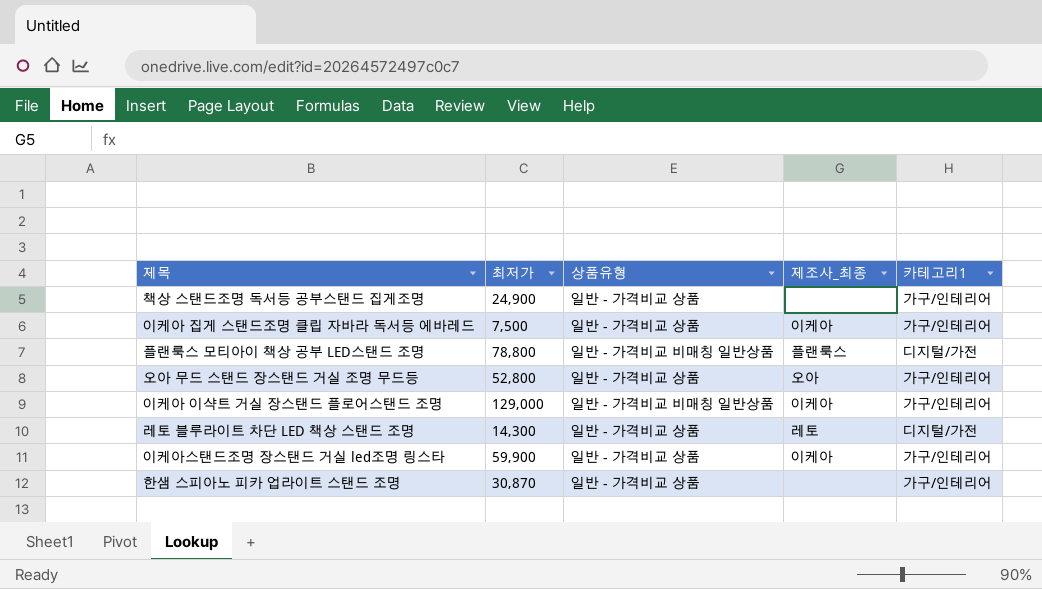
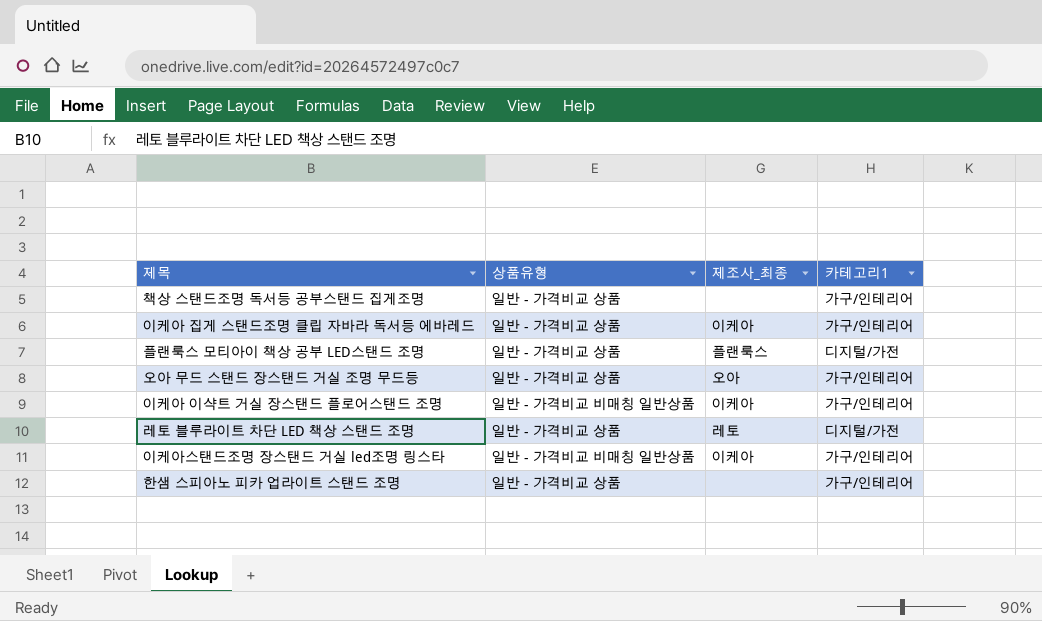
column 최저가 | position: 2 -> none
플랜룩스 모티아이 책상 공부 LED스탠드 조명 | 상품유형: 일반 - 가격비교 비매칭 일반상품 -> 일반 - 가격비교 상품
이케아스탠드조명 장스탠드 거실 led조명 링스타 | 상품유형: 일반 - 가격비교 상품 -> 일반 - 가격비교 비매칭 일반상품

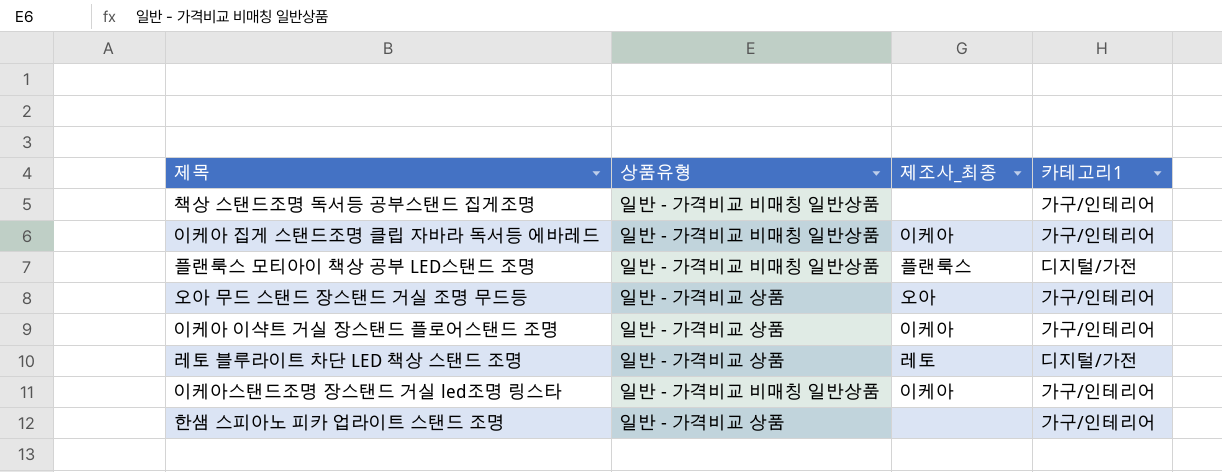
책상 스탠드조명 독서등 공부스탠드 집게조명 | 상품유형: 일반 - 가격비교 상품 -> 일반 - 가격비교 비매칭 일반상품
이케아 집게 스탠드조명 클립 자바라 독서등 에바레드 | 상품유형: 일반 - 가격비교 상품 -> 일반 - 가격비교 비매칭 일반상품
플랜룩스 모티아이 책상 공부 LED스탠드 조명 | 상품유형: 일반 - 가격비교 상품 -> 일반 - 가격비교 비매칭 일반상품
이케아 이샥트 거실 장스탠드 플로어스탠드 조명 | 상품유형: 일반 - 가격비교 비매칭 일반상품 -> 일반 - 가격비교 상품

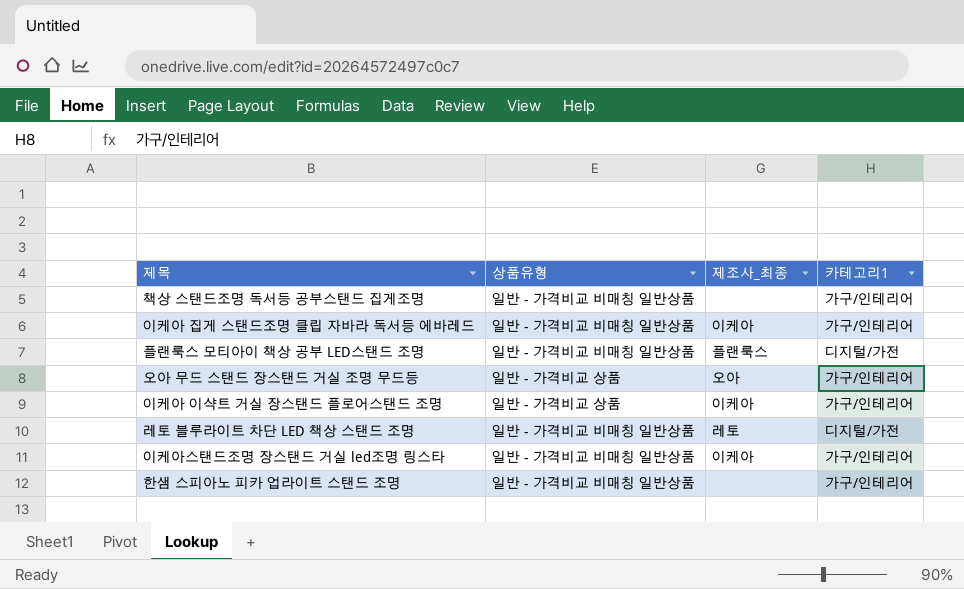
레토 블루라이트 차단 LED 책상 스탠드 조명 | 상품유형: 일반 - 가격비교 상품 -> 일반 - 가격비교 비매칭 일반상품
한샘 스피아노 피카 업라이트 스탠드 조명 | 상품유형: 일반 - 가격비교 상품 -> 일반 - 가격비교 비매칭 일반상품

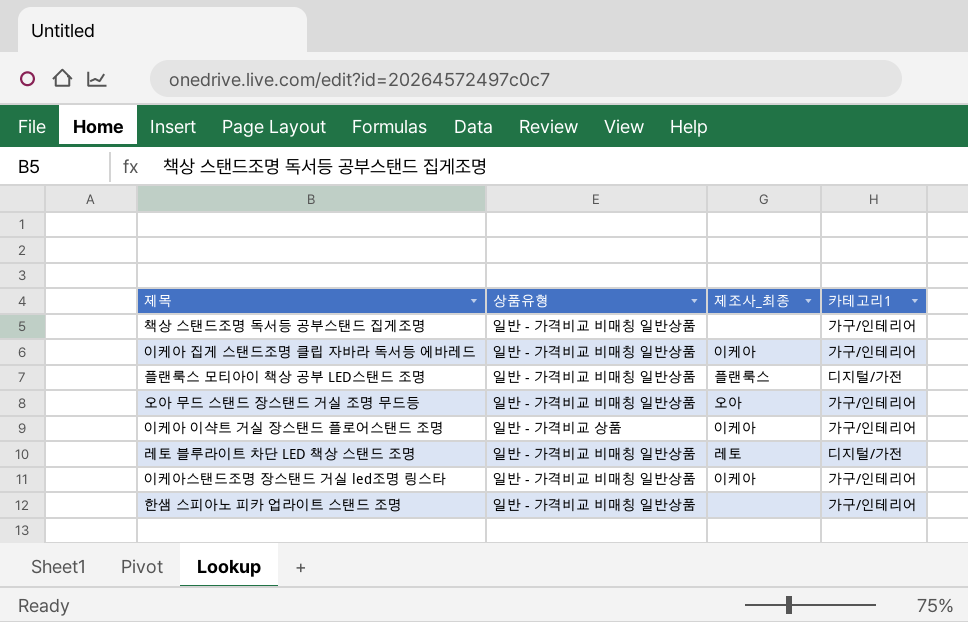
오아 무드 스탠드 장스탠드 거실 조명 무드등 | 상품유형: 일반 - 가격비교 상품 -> 일반 - 가격비교 비매칭 일반상품

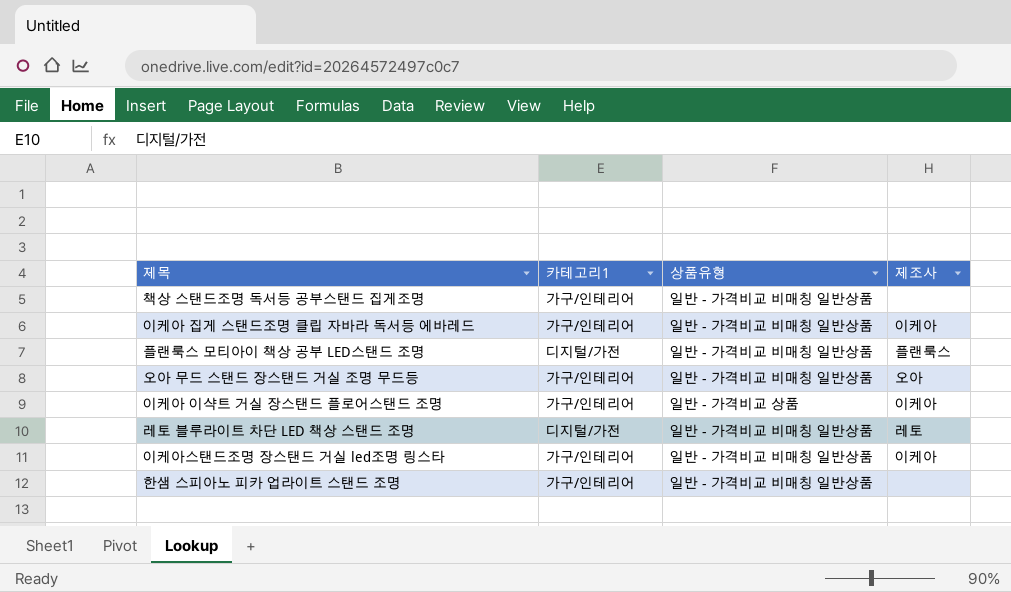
column 카테고리1 | position: 4 -> 2
column name: 제조사_최종 -> 제조사

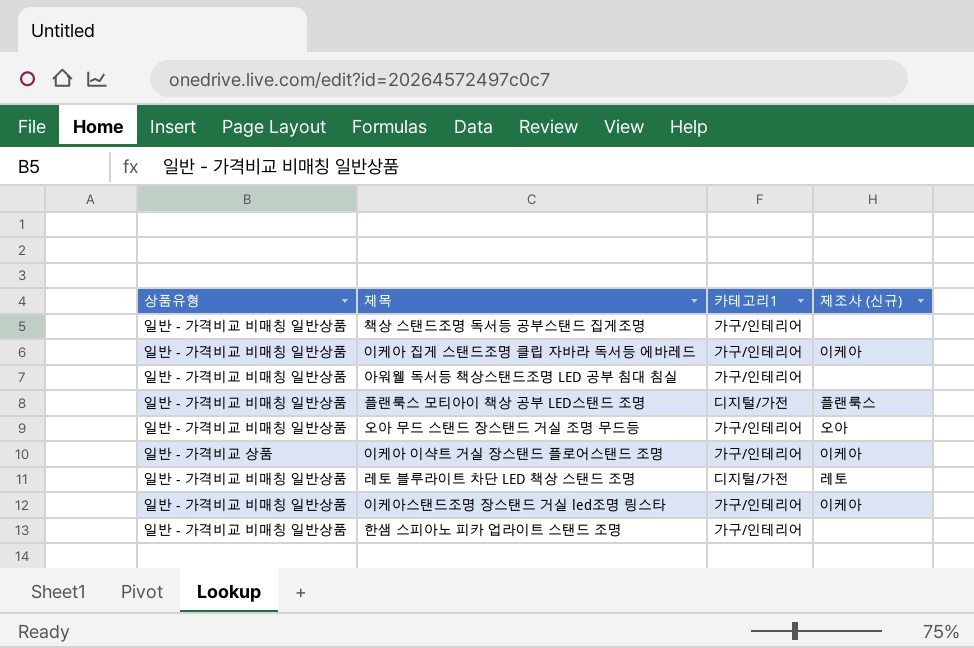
column 상품유형 | position: 3 -> 1
column name: 제조사 -> 제조사 (신규)
row 아워웰 독서등 책상스탠드조명 LED 공부 침대 침실: none -> 일반 - 가격비교 비매칭 일반상품 | 가구/인테리어 | none

